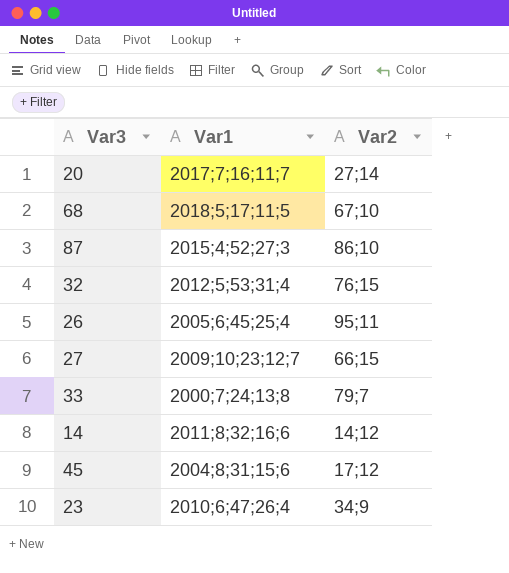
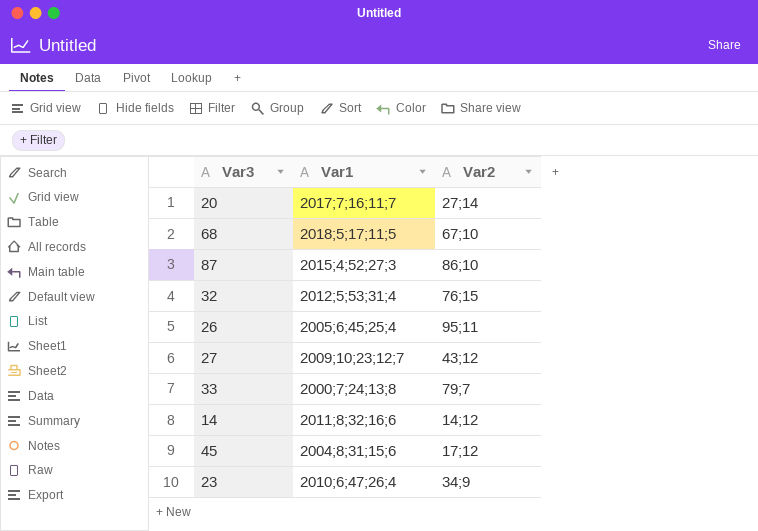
27 | Var2: 66;15 -> 43;12

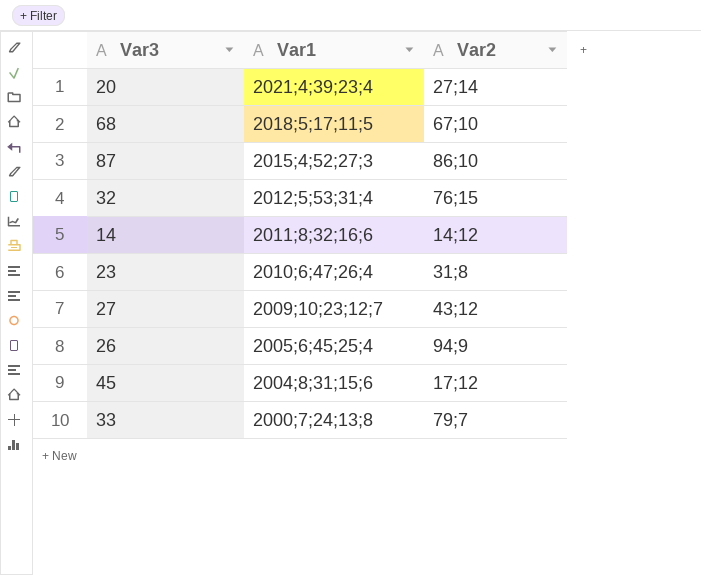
row order: none -> Var1 descending
20 | Var1: 2017;7;16;11;7 -> 2021;4;39;23;4
23 | Var2: 34;9 -> 31;8
26 | Var2: 95;11 -> 94;9

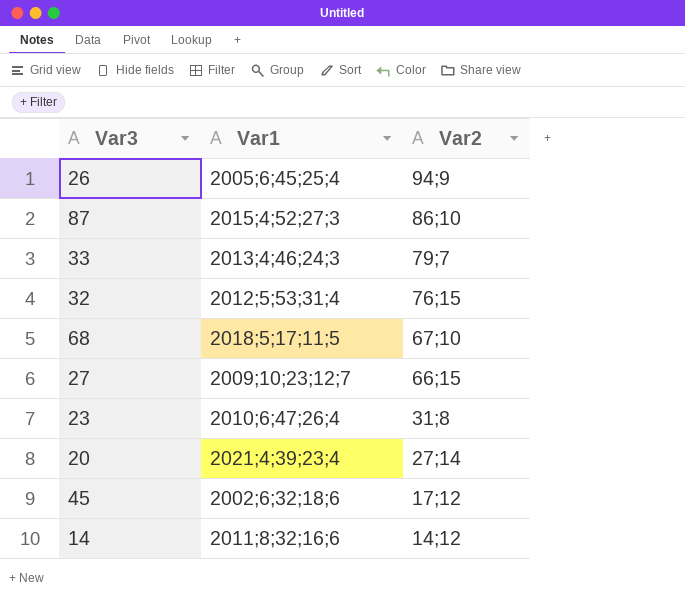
row order: Var1 descending -> Var2 descending
33 | Var1: 2000;7;24;13;8 -> 2013;4;46;24;3
27 | Var2: 43;12 -> 66;15
45 | Var1: 2004;8;31;15;6 -> 2002;6;32;18;6

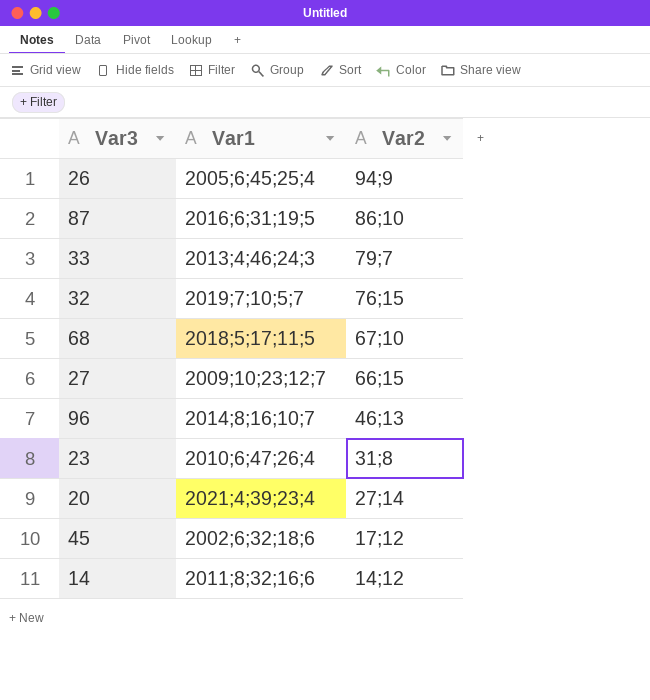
87 | Var1: 2015;4;52;27;3 -> 2016;6;31;19;5
32 | Var1: 2012;5;53;31;4 -> 2019;7;10;5;7
row 96: none -> 2014;8;16;10;7 | 46;13

